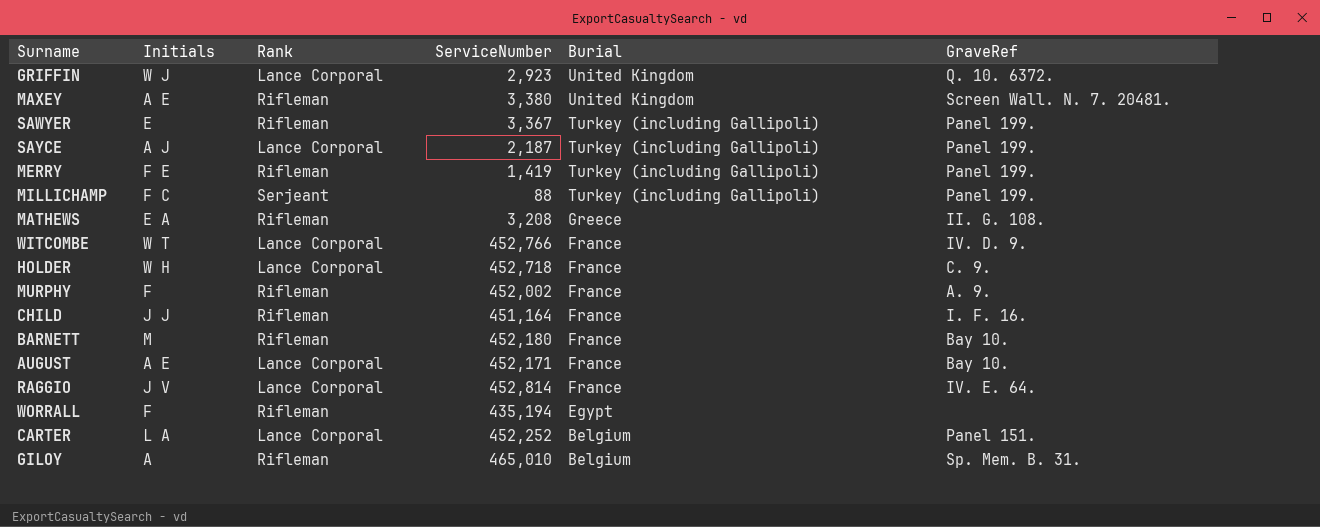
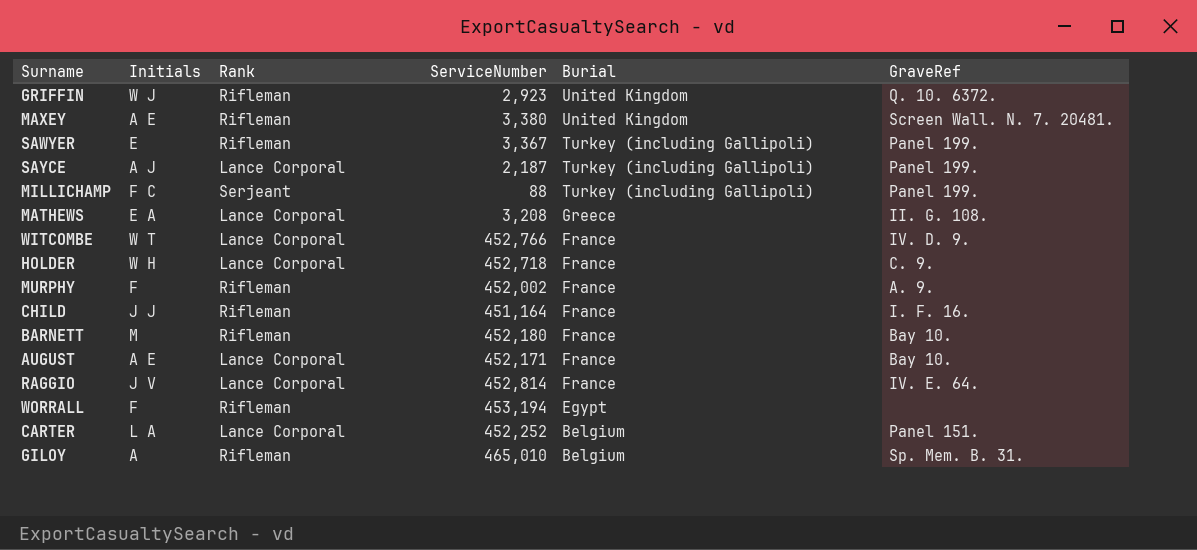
row MERRY: F E | Rifleman | 1,419 | Turkey (including Gallipoli) | Panel 199. -> none
GRIFFIN | Rank: Lance Corporal -> Rifleman
MATHEWS | Rank: Rifleman -> Lance Corporal
WORRALL | ServiceNumber: 435,194 -> 453,194

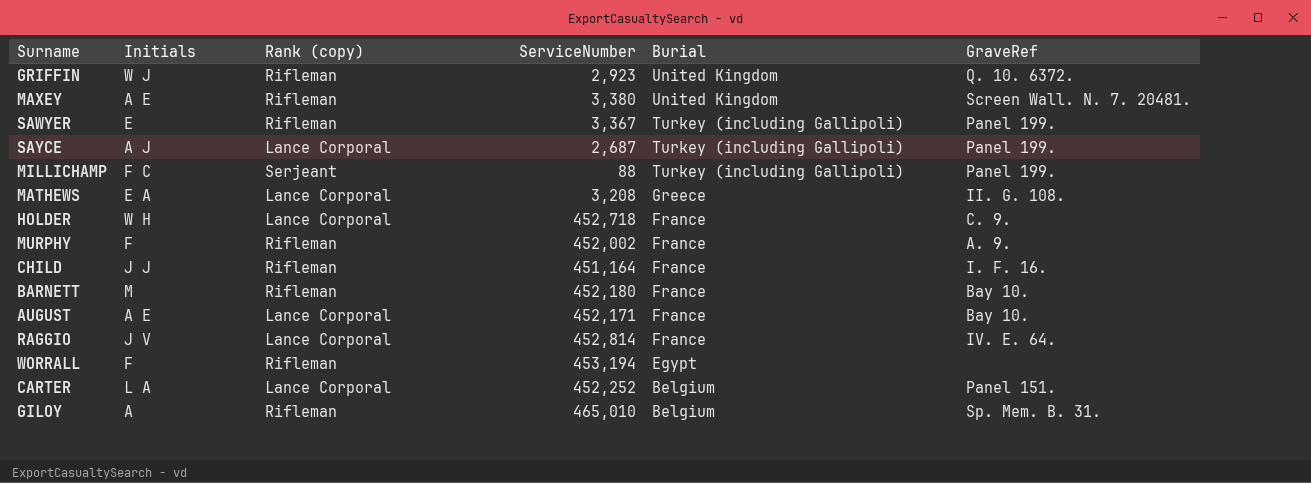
column name: Rank -> Rank (copy)
row WITCOMBE: W T | Lance Corporal | 452,766 | France | IV. D. 9. -> none
SAYCE | ServiceNumber: 2,187 -> 2,687

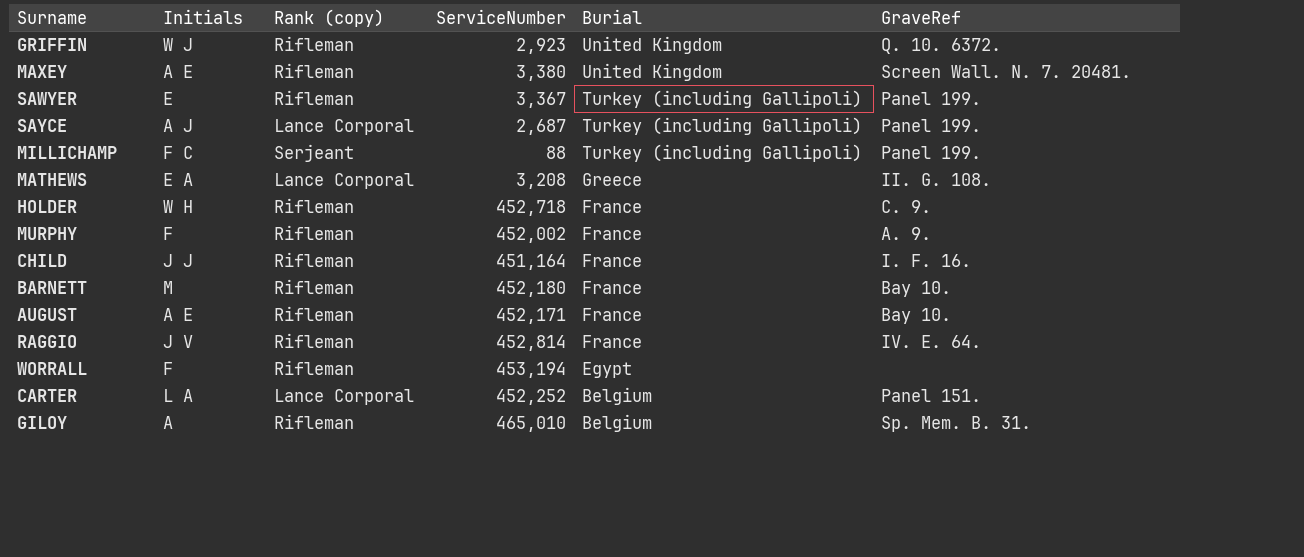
HOLDER | Rank (copy): Lance Corporal -> Rifleman
AUGUST | Rank (copy): Lance Corporal -> Rifleman
RAGGIO | Rank (copy): Lance Corporal -> Rifleman

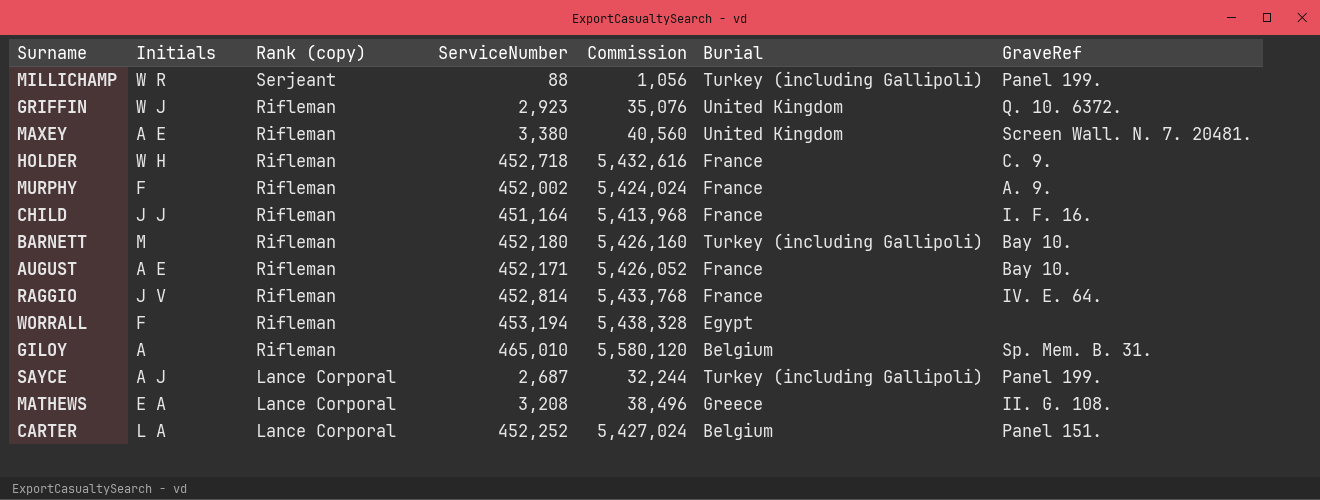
row order: Burial descending -> Rank (copy) descending
column Commission | formula: none -> [ServiceNumber] * 12
row SAWYER: E | Rifleman | 3,367 | Turkey (including Gallipoli) | Panel 199. -> none
MILLICHAMP | Initials: F C -> W R
BARNETT | Burial: France -> Turkey (including Gallipoli)

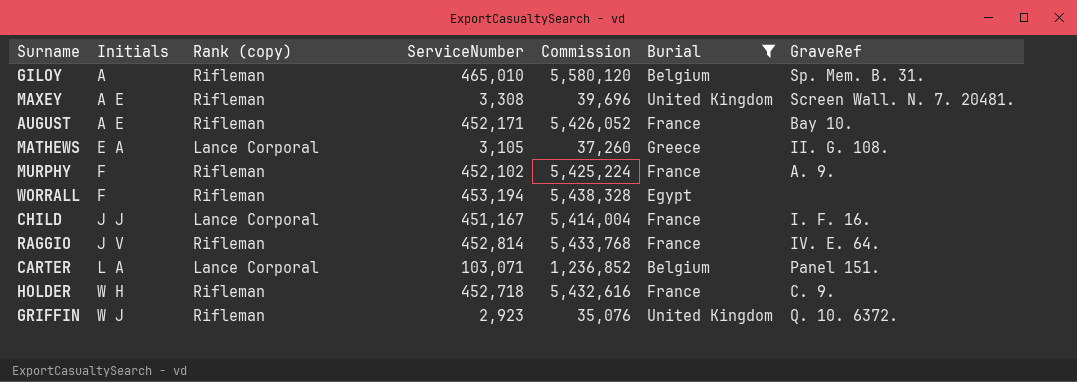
filter: none -> Burial != Turkey (including Gallipoli)
row order: Rank (copy) descending -> Initials ascending
MAXEY | ServiceNumber: 3,380 -> 3,308
MAXEY | Commission: 40,560 -> 39,696
MATHEWS | ServiceNumber: 3,208 -> 3,105
MATHEWS | Commission: 38,496 -> 37,260
MURPHY | ServiceNumber: 452,002 -> 452,102
MURPHY | Commission: 5,424,024 -> 5,425,224
CHILD | Rank (copy): Rifleman -> Lance Corporal
CHILD | ServiceNumber: 451,164 -> 451,167
CHILD | Commission: 5,413,968 -> 5,414,004
CARTER | ServiceNumber: 452,252 -> 103,071
CARTER | Commission: 5,427,024 -> 1,236,852

